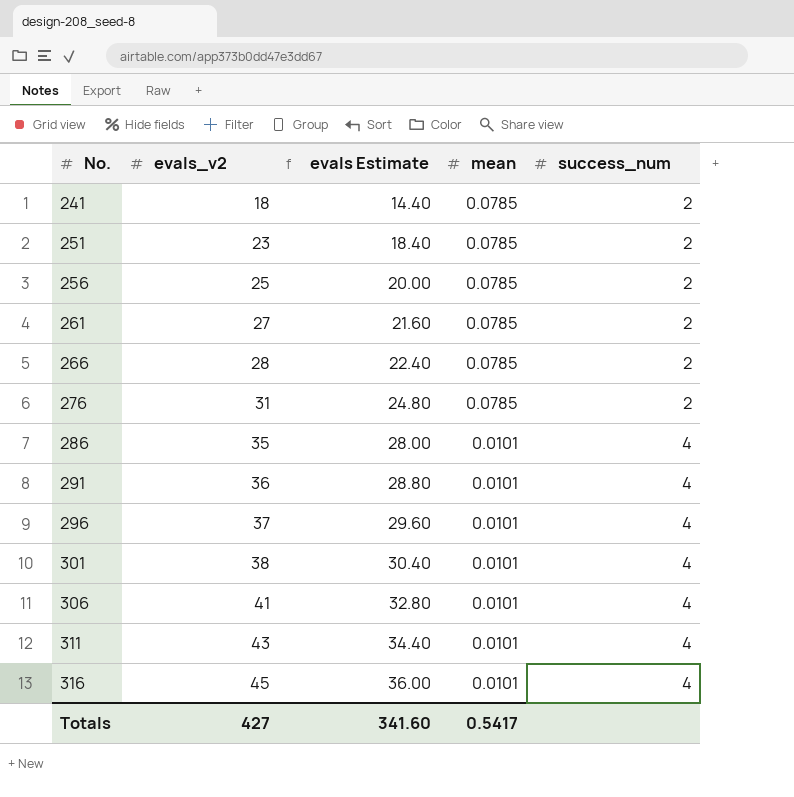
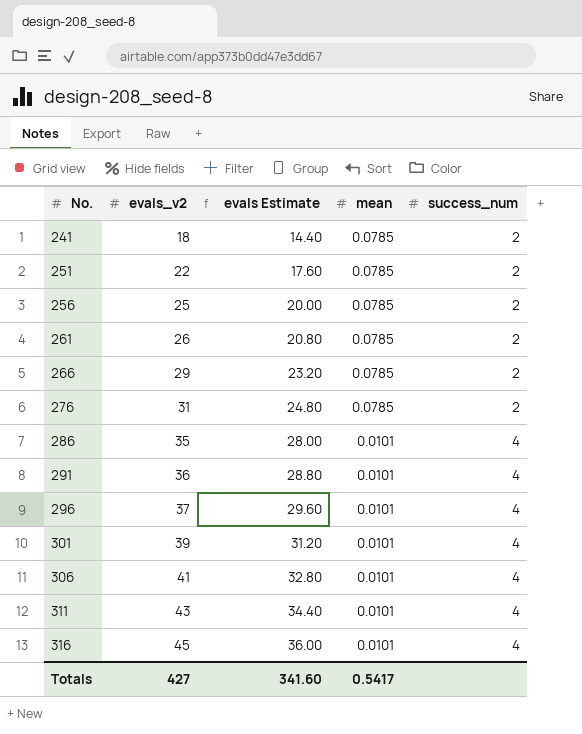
251 | evals_v2: 23 -> 22
251 | evals Estimate: 18.40 -> 17.60
261 | evals_v2: 27 -> 26
261 | evals Estimate: 21.60 -> 20.80
266 | evals_v2: 28 -> 29
266 | evals Estimate: 22.40 -> 23.20
301 | evals_v2: 38 -> 39
301 | evals Estimate: 30.40 -> 31.20

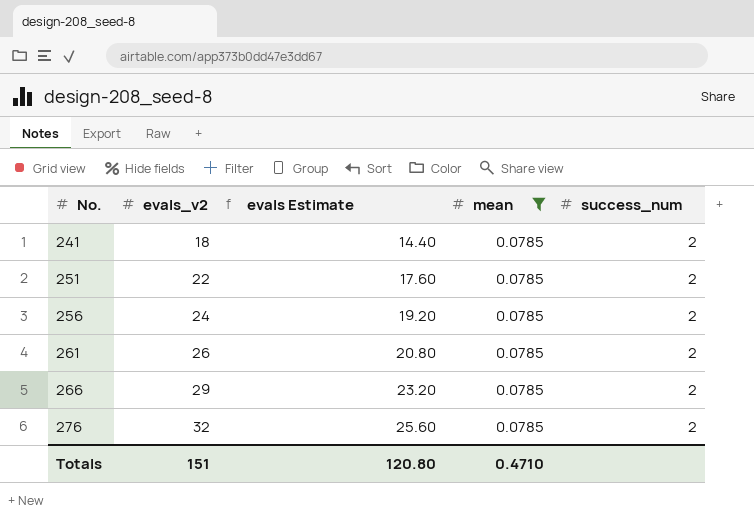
filter: none -> mean = 0.0785
256 | evals_v2: 25 -> 24
256 | evals Estimate: 20.00 -> 19.20
276 | evals_v2: 31 -> 32
276 | evals Estimate: 24.80 -> 25.60
Totals | evals_v2: 427 -> 151
Totals | evals Estimate: 341.60 -> 120.80
Totals | mean: 0.5417 -> 0.4710

